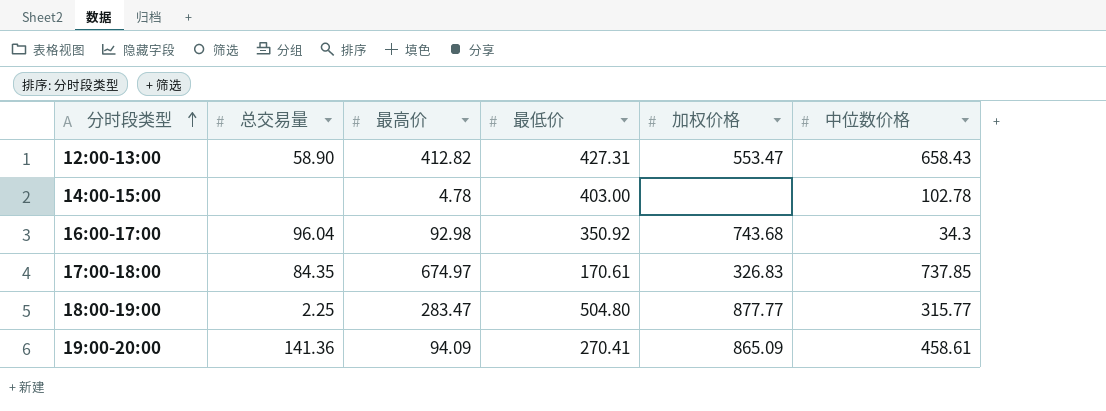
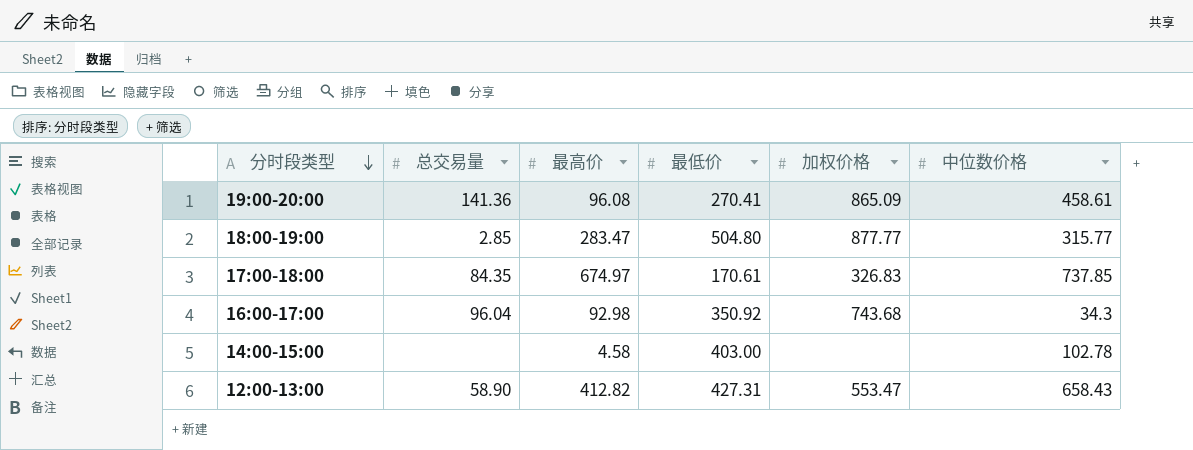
row order: 分时段类型 ascending -> 分时段类型 descending
19:00-20:00 | 最高价: 94.09 -> 96.08
18:00-19:00 | 总交易量: 2.25 -> 2.85
14:00-15:00 | 最高价: 4.78 -> 4.58

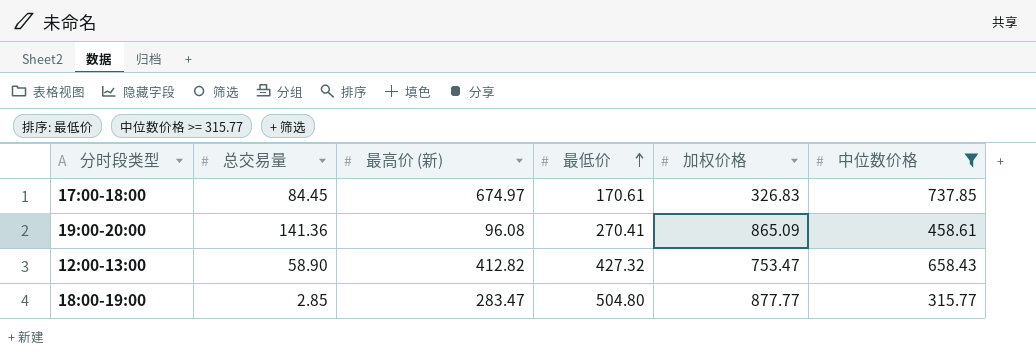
filter: none -> 中位数价格 >= 315.77
row order: 分时段类型 descending -> 最低价 ascending
column name: 最高价 -> 最高价 (新)
17:00-18:00 | 总交易量: 84.35 -> 84.45
12:00-13:00 | 最低价: 427.31 -> 427.32
12:00-13:00 | 加权价格: 553.47 -> 753.47

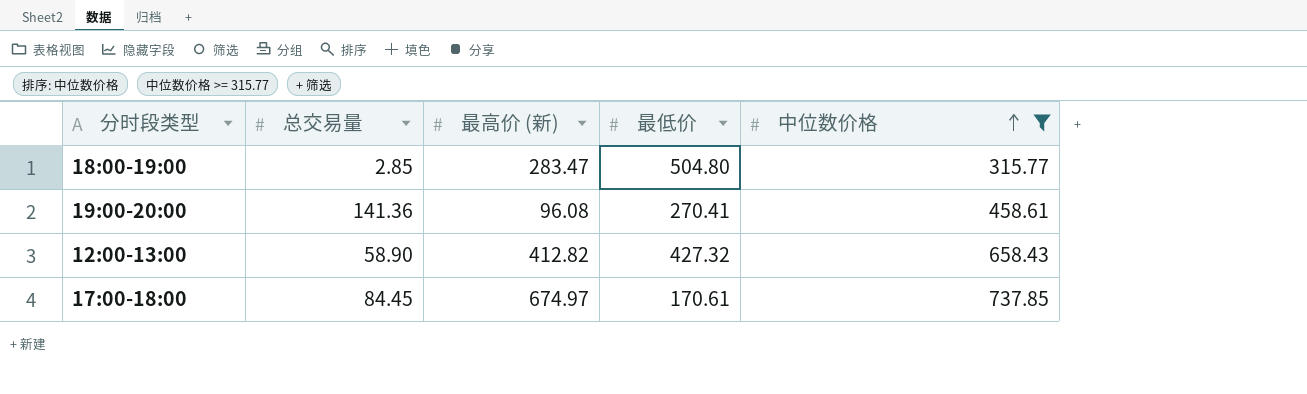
row order: 最低价 ascending -> 中位数价格 ascending
column 加权价格 | position: 5 -> none

